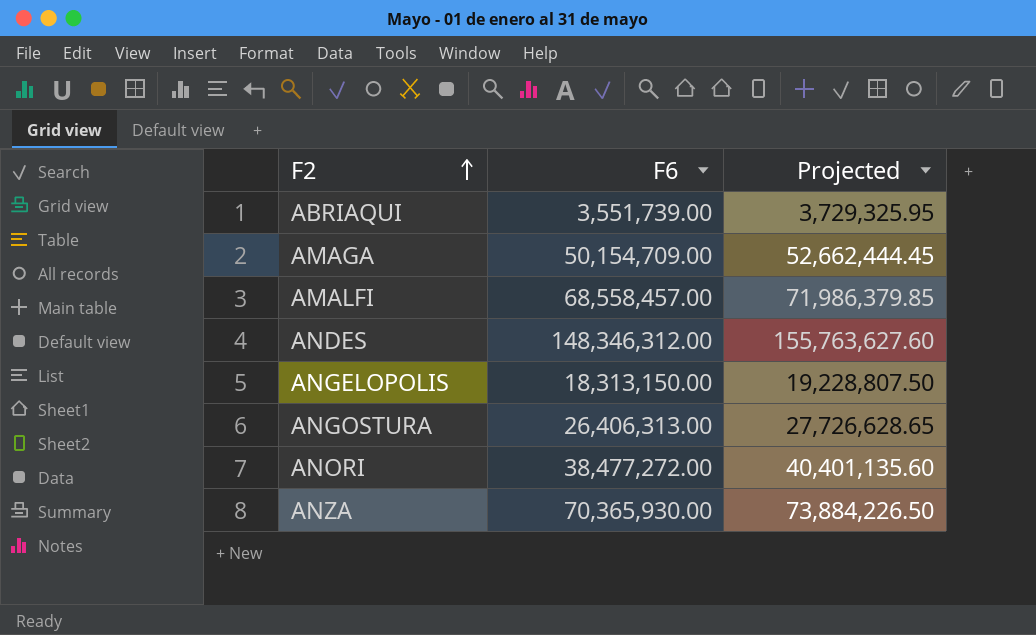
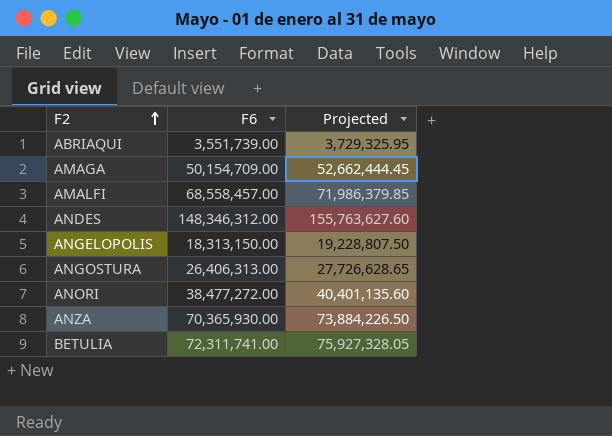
row BETULIA: none -> 72,311,741.00 | 75,927,328.05

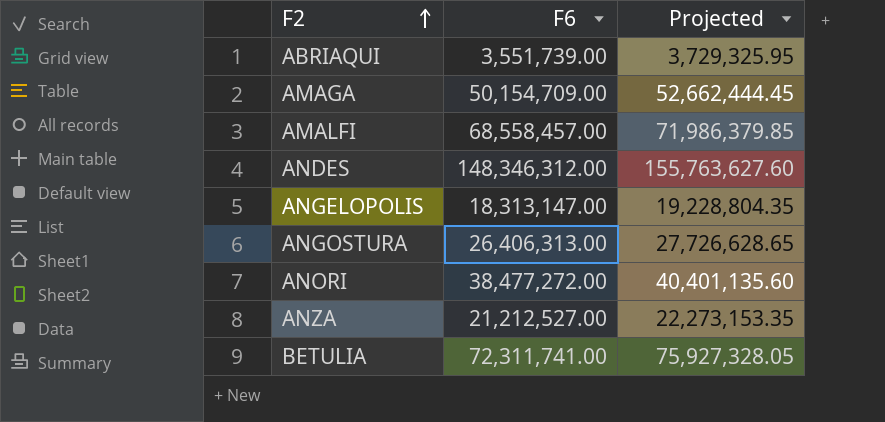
ANGELOPOLIS | F6: 18,313,150.00 -> 18,313,147.00
ANGELOPOLIS | Projected: 19,228,807.50 -> 19,228,804.35
ANZA | F6: 70,365,930.00 -> 21,212,527.00
ANZA | Projected: 73,884,226.50 -> 22,273,153.35

